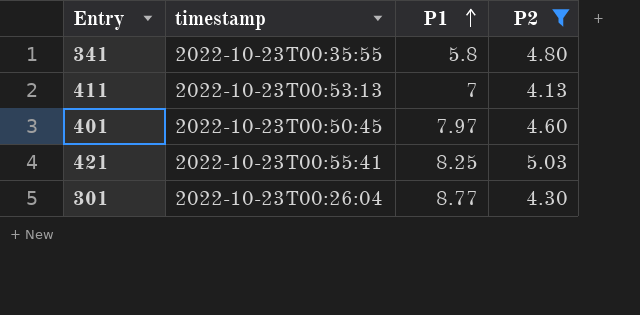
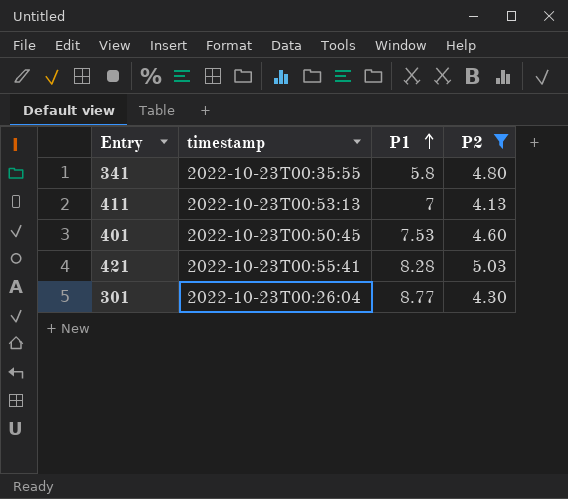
401 | P1: 7.97 -> 7.53
421 | P1: 8.25 -> 8.28

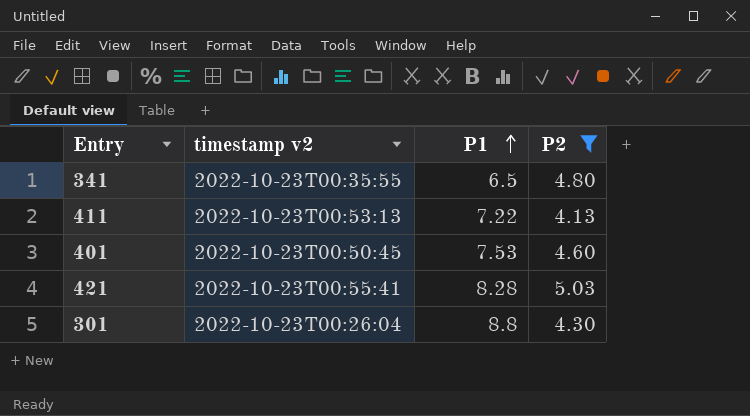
column name: timestamp -> timestamp v2
341 | P1: 5.8 -> 6.5
411 | P1: 7 -> 7.22
301 | P1: 8.77 -> 8.8

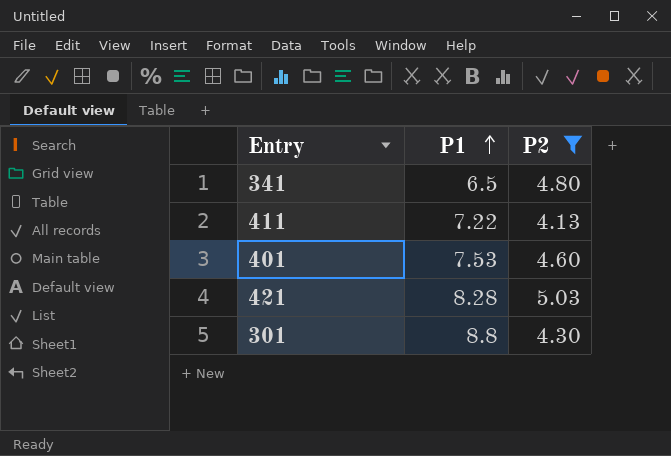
column timestamp v2 | position: 2 -> none

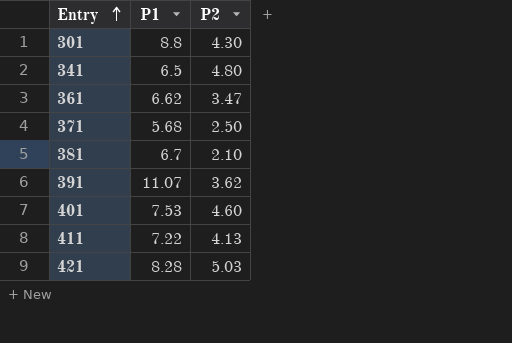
filter: P2 >= 4.13 -> none
row order: P1 ascending -> Entry ascending

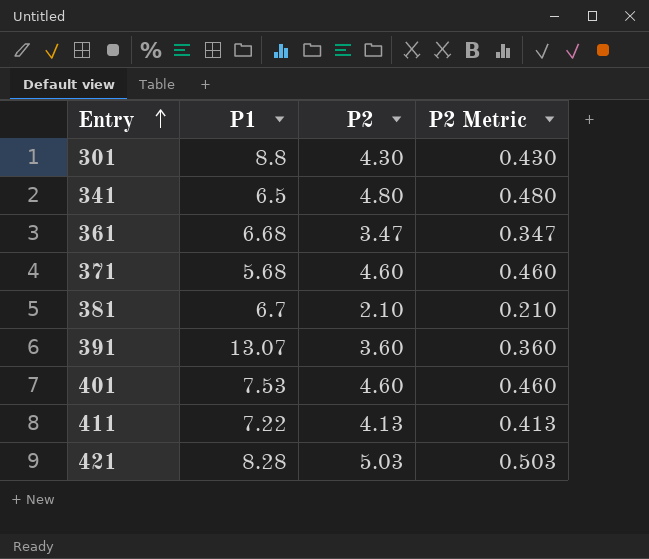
column P2 Metric | formula: none -> [P2] * 0.1
361 | P1: 6.62 -> 6.68
371 | P2: 2.50 -> 4.60
391 | P1: 11.07 -> 13.07
391 | P2: 3.62 -> 3.60

